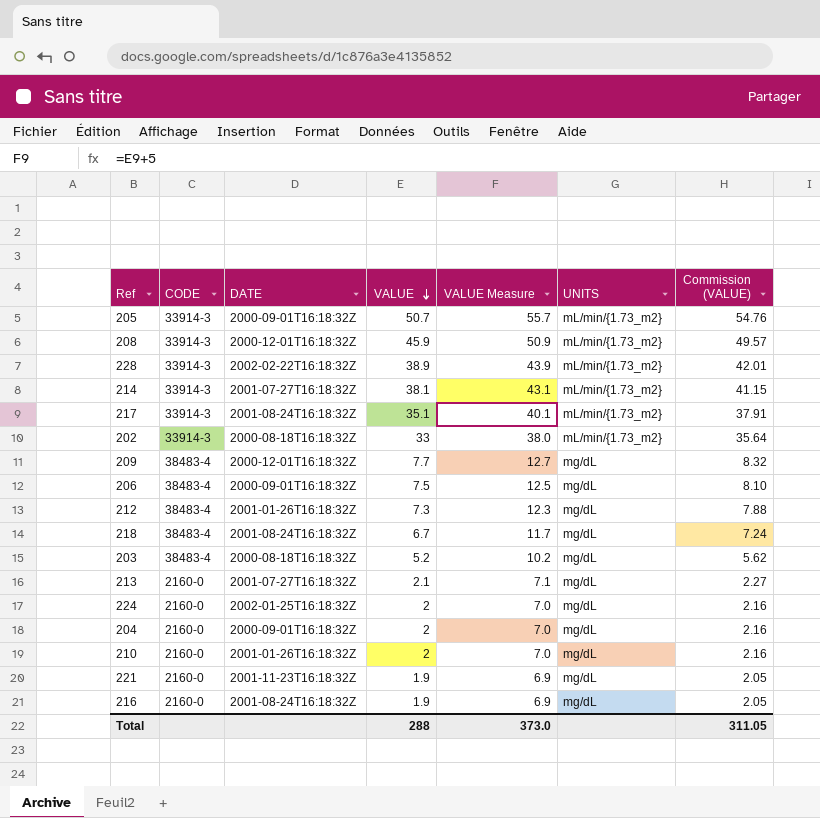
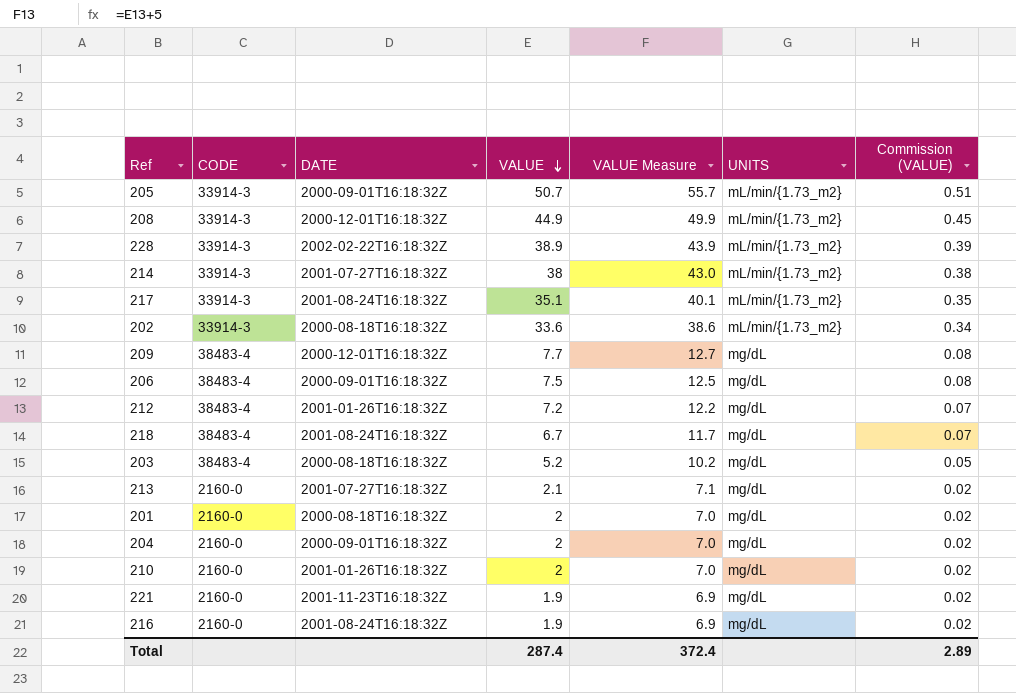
column Commission (VALUE) | formula: [VALUE] * 1.08 -> [VALUE] * 0.01
row 224: 2160-0 | 2002-01-25T16:18:32Z | 2 | 7.0 | mg/dL | 2.16 -> none
208 | VALUE: 45.9 -> 44.9
208 | VALUE Measure: 50.9 -> 49.9
214 | VALUE: 38.1 -> 38
214 | VALUE Measure: 43.1 -> 43.0
202 | VALUE: 33 -> 33.6
202 | VALUE Measure: 38.0 -> 38.6
212 | VALUE: 7.3 -> 7.2
212 | VALUE Measure: 12.3 -> 12.2
row 201: none -> 2160-0 | 2000-08-18T16:18:32Z | 2 | 7.0 | mg/dL | 0.02
Total | VALUE: 288 -> 287.4
Total | VALUE Measure: 373.0 -> 372.4
Total | Commission (VALUE): 311.05 -> 2.89

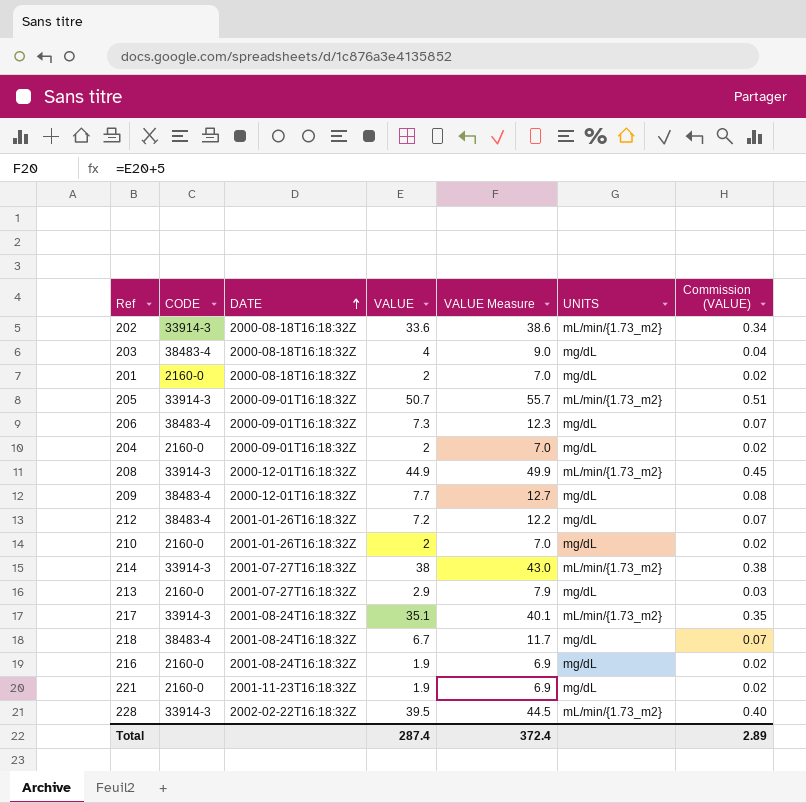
row order: VALUE descending -> DATE ascending
203 | VALUE: 5.2 -> 4
203 | VALUE Measure: 10.2 -> 9.0
203 | Commission (VALUE): 0.05 -> 0.04
206 | VALUE: 7.5 -> 7.3
206 | VALUE Measure: 12.5 -> 12.3
206 | Commission (VALUE): 0.08 -> 0.07
213 | VALUE: 2.1 -> 2.9
213 | VALUE Measure: 7.1 -> 7.9
213 | Commission (VALUE): 0.02 -> 0.03
228 | VALUE: 38.9 -> 39.5
228 | VALUE Measure: 43.9 -> 44.5
228 | Commission (VALUE): 0.39 -> 0.40

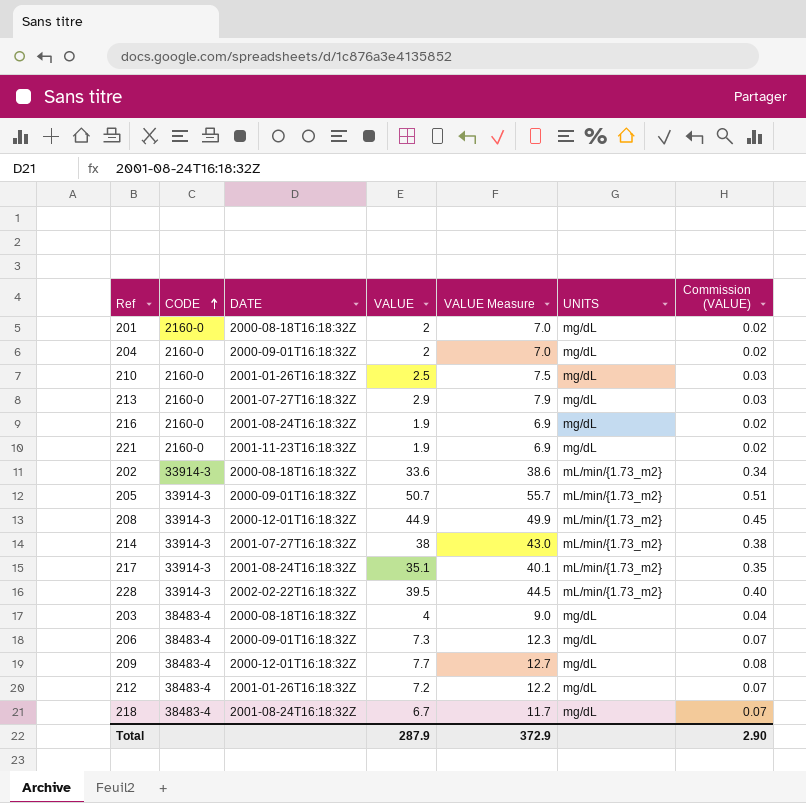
row order: DATE ascending -> CODE ascending
210 | VALUE: 2 -> 2.5
210 | VALUE Measure: 7.0 -> 7.5
210 | Commission (VALUE): 0.02 -> 0.03
Total | VALUE: 287.4 -> 287.9
Total | VALUE Measure: 372.4 -> 372.9
Total | Commission (VALUE): 2.89 -> 2.90

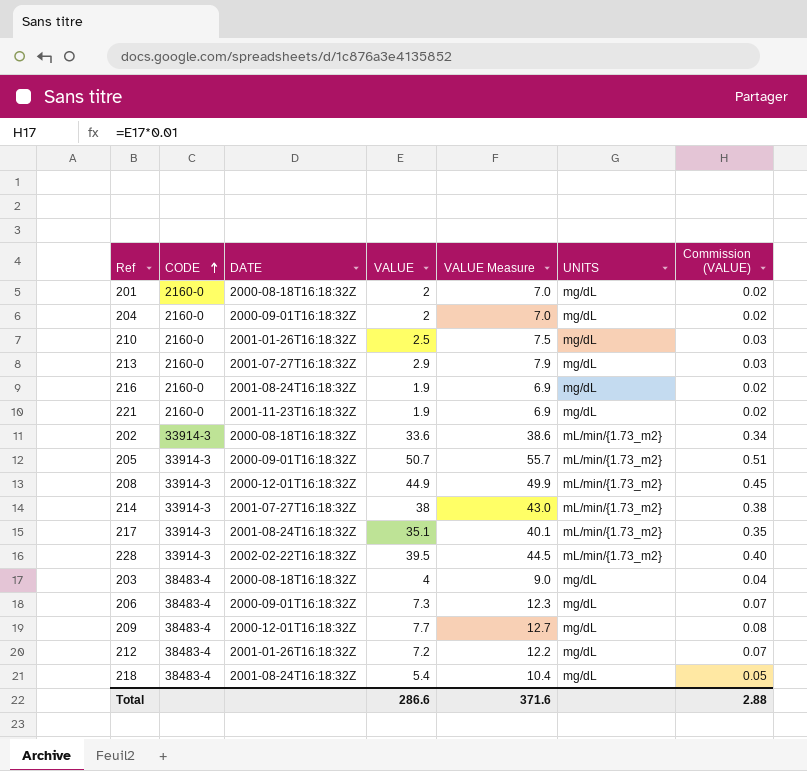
218 | VALUE: 6.7 -> 5.4
218 | VALUE Measure: 11.7 -> 10.4
218 | Commission (VALUE): 0.07 -> 0.05
Total | VALUE: 287.9 -> 286.6
Total | VALUE Measure: 372.9 -> 371.6
Total | Commission (VALUE): 2.90 -> 2.88

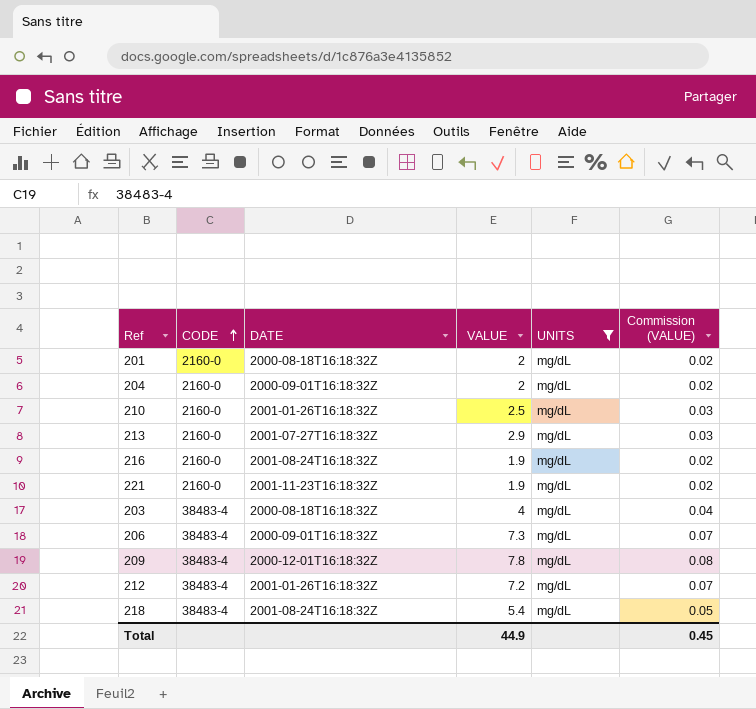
filter: none -> UNITS = mg/dL
column VALUE Measure | formula: [VALUE] + 5 -> none
209 | VALUE: 7.7 -> 7.8
Total | VALUE: 286.6 -> 44.9
Total | Commission (VALUE): 2.88 -> 0.45

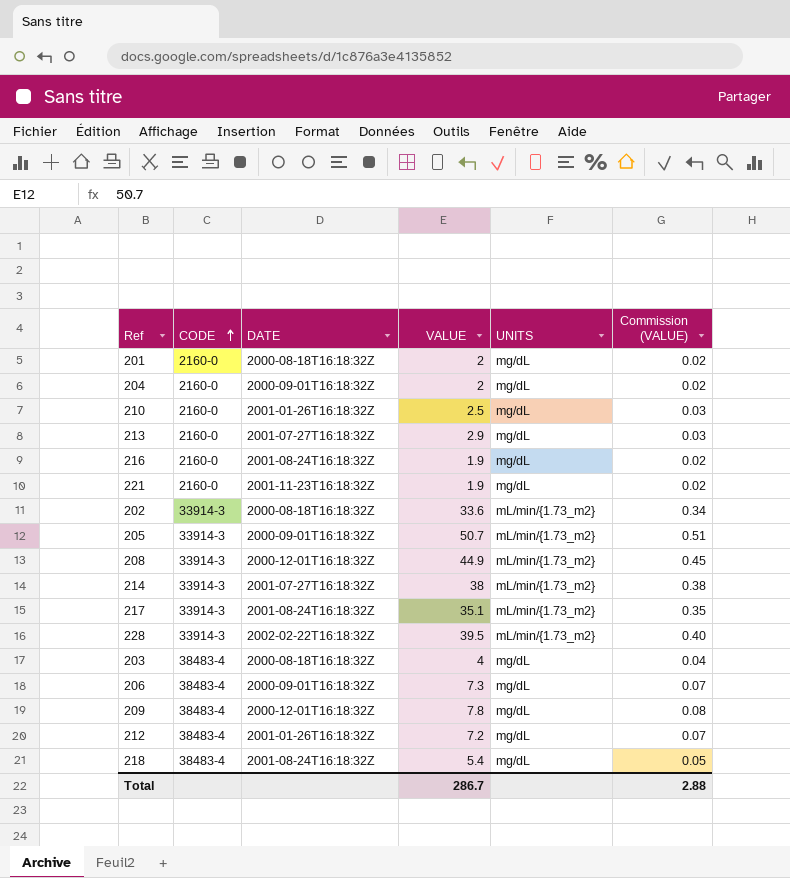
filter: UNITS = mg/dL -> none
Total | VALUE: 44.9 -> 286.7
Total | Commission (VALUE): 0.45 -> 2.88

